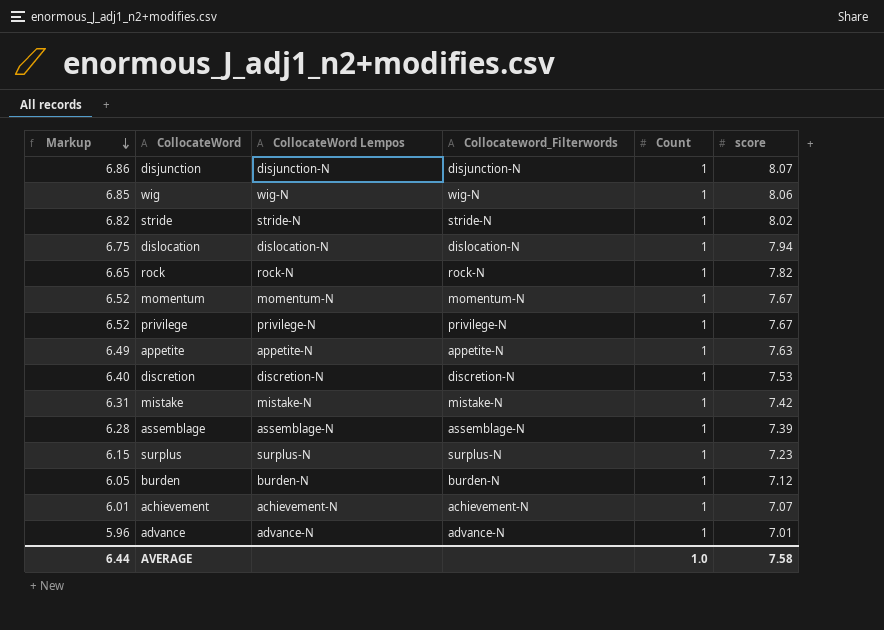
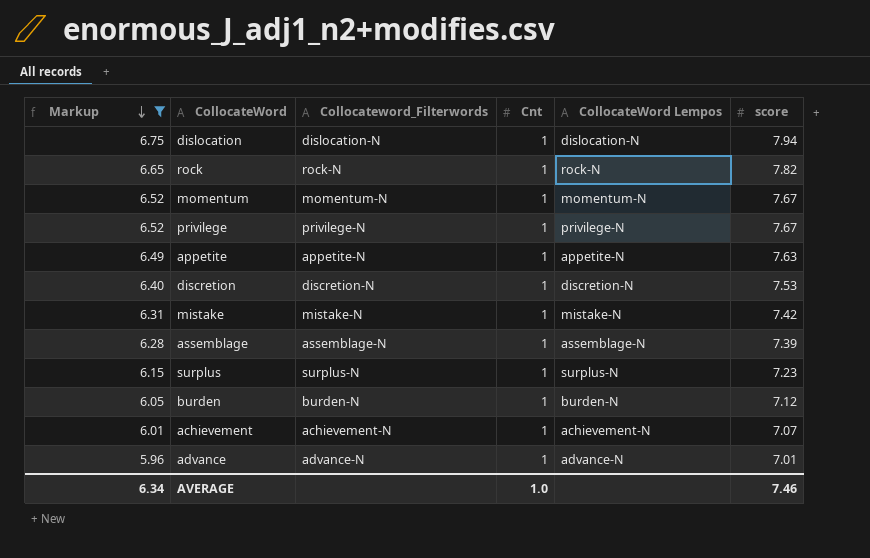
filter: none -> Markup <= 6.75
column name: Count -> Cnt
column CollocateWord Lempos | position: 3 -> 5
AVERAGE | Markup: 6.44 -> 6.34
AVERAGE | score: 7.58 -> 7.46

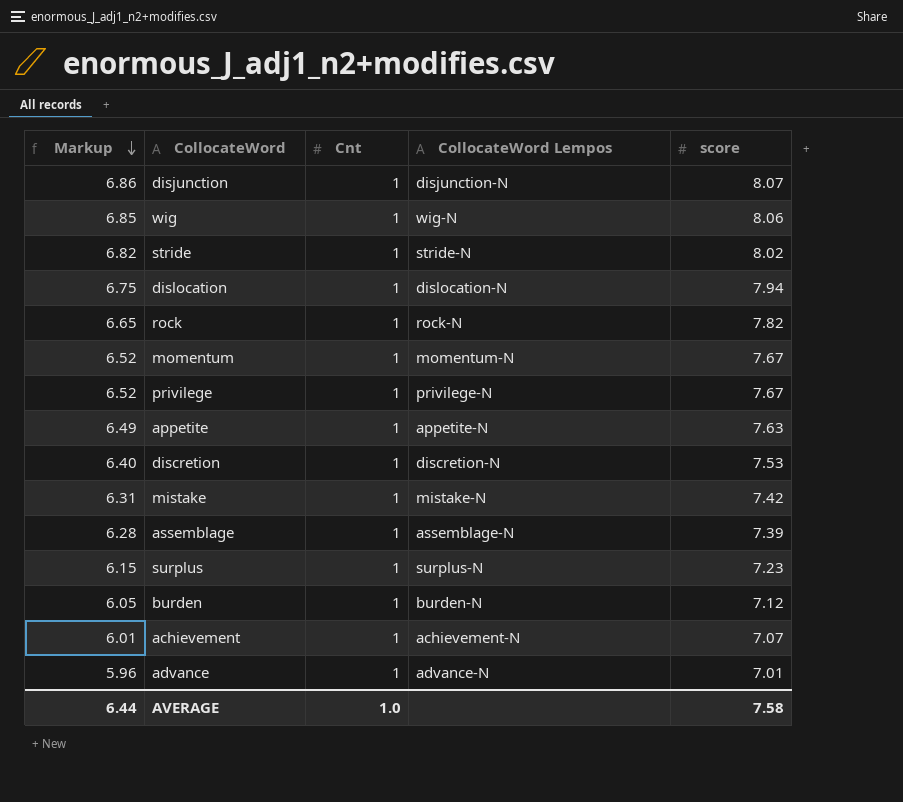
filter: Markup <= 6.75 -> none
column Collocateword_Filterwords | position: 3 -> none
AVERAGE | Markup: 6.34 -> 6.44
AVERAGE | score: 7.46 -> 7.58

